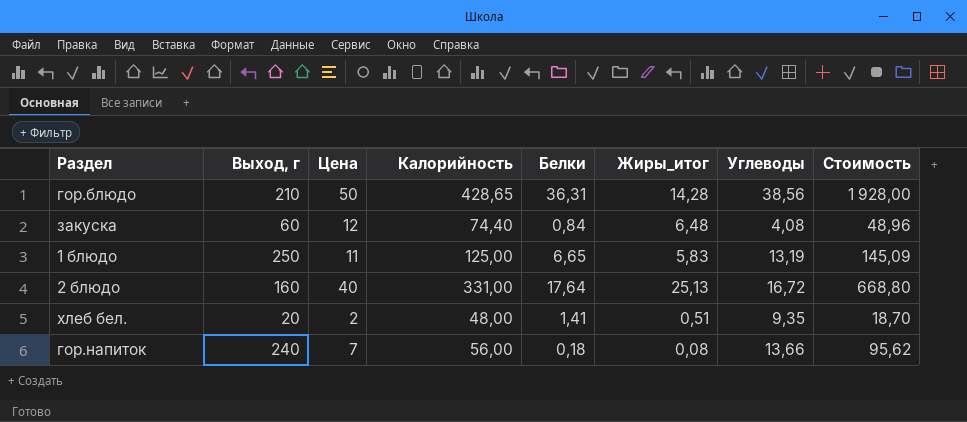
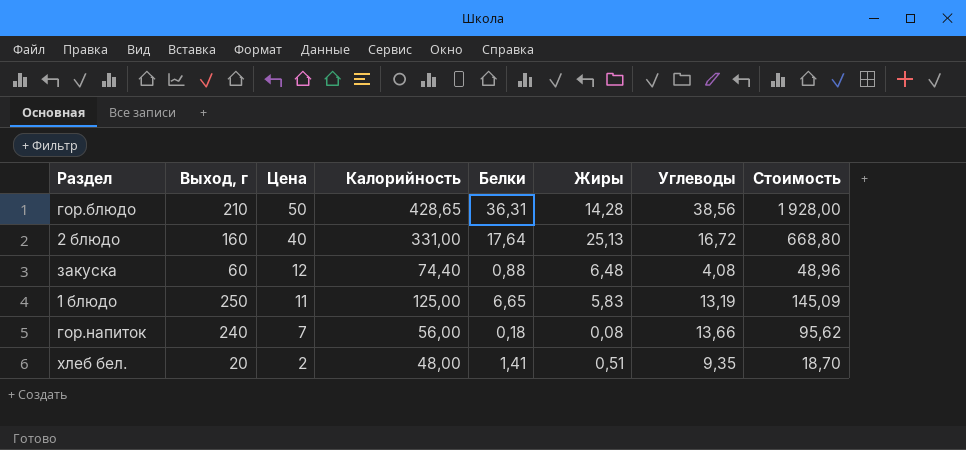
row order: none -> Цена descending
column name: Жиры_итог -> Жиры
закуска | Белки: 0,84 -> 0,88

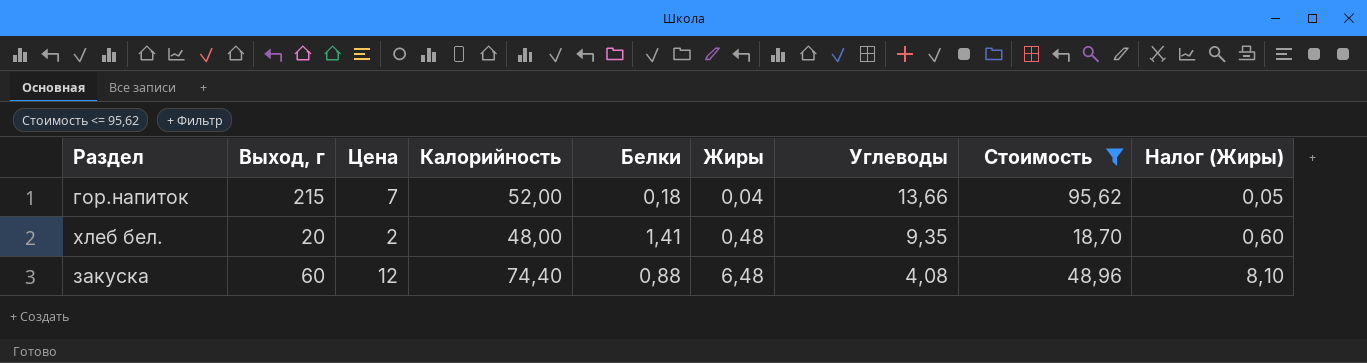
filter: none -> Стоимость <= 95,62
row order: Цена descending -> Жиры ascending
column Налог (Жиры) | formula: none -> [Жиры] * 1,25
гор.напиток | Выход, г: 240 -> 215
гор.напиток | Калорийность: 56,00 -> 52,00
гор.напиток | Жиры: 0,08 -> 0,04
хлеб бел. | Жиры: 0,51 -> 0,48

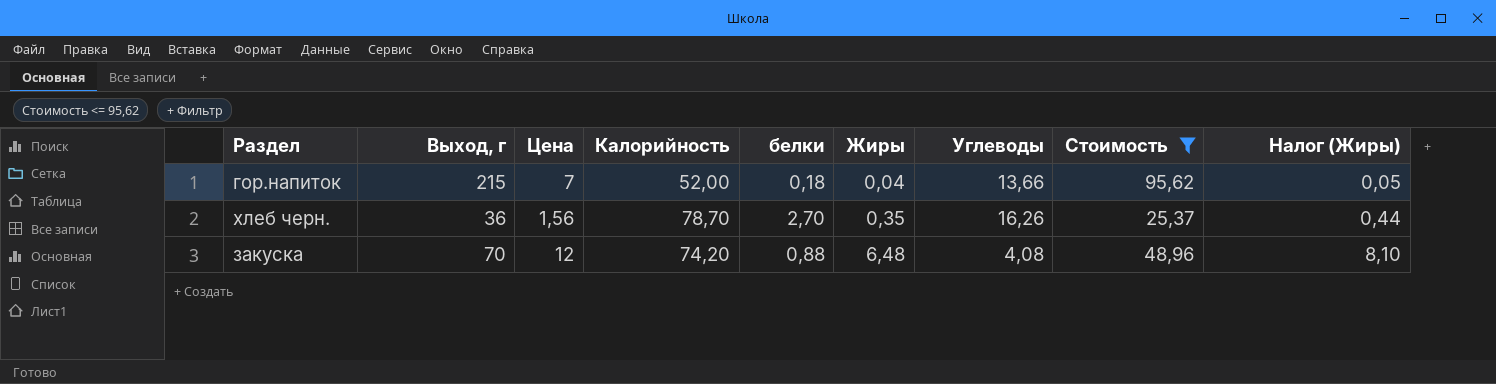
column name: Белки -> белки
row хлеб бел.: 20 | 2 | 48,00 | 1,41 | 0,48 | 9,35 | 18,70 | 0,60 -> none
row хлеб черн.: none -> 36 | 1,56 | 78,70 | 2,70 | 0,35 | 16,26 | 25,37 | 0,44
закуска | Выход, г: 60 -> 70
закуска | Калорийность: 74,40 -> 74,20

